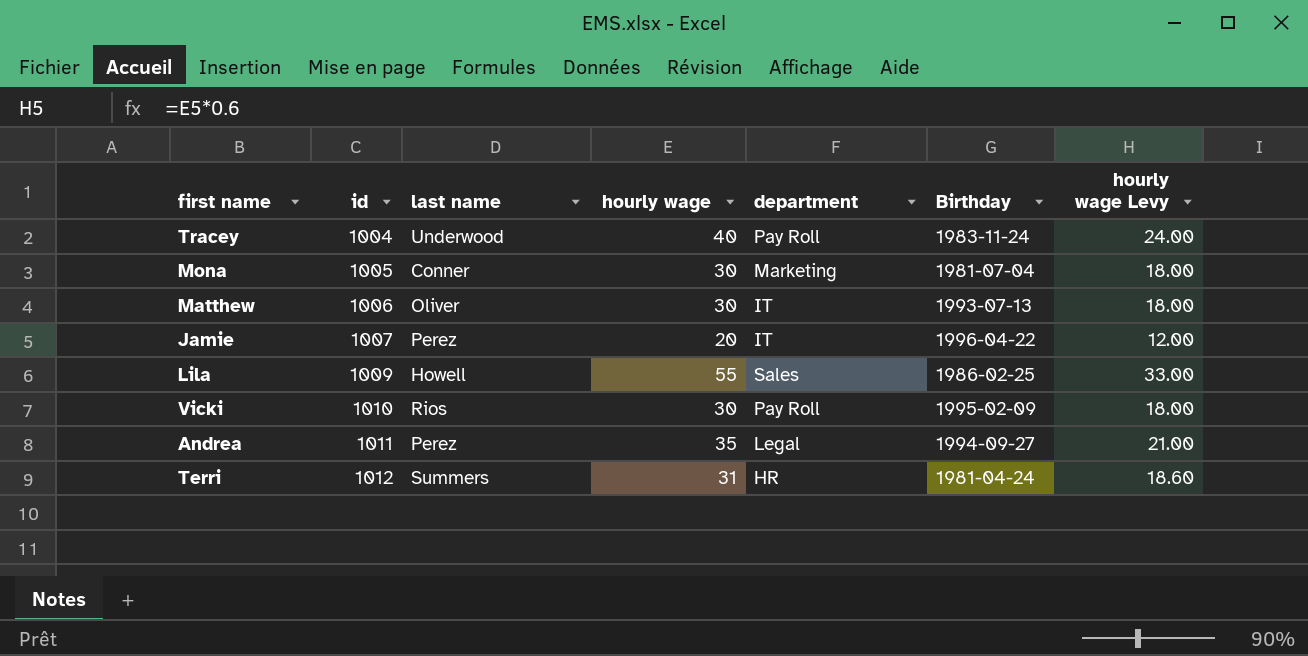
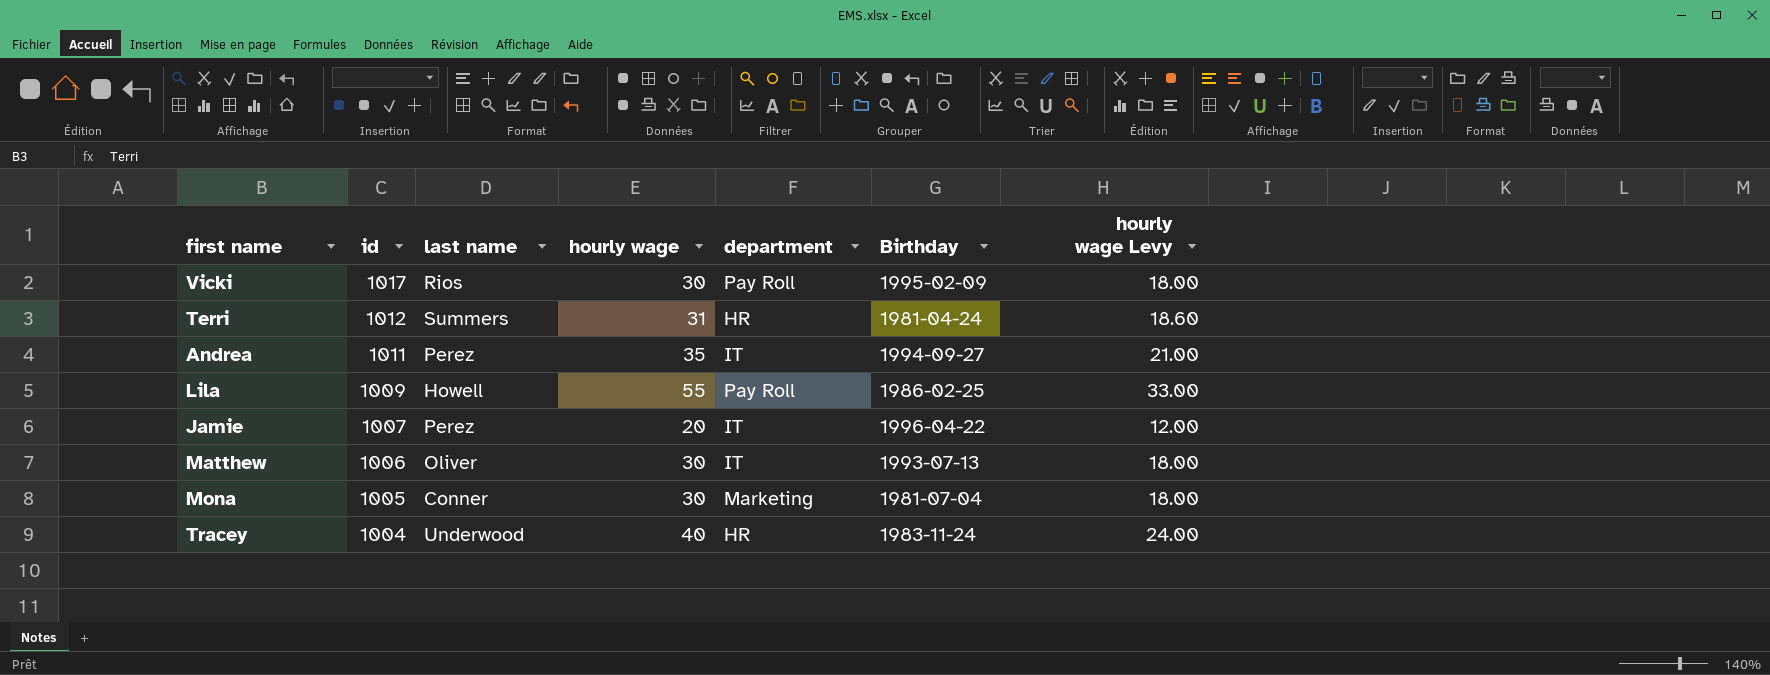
row order: id ascending -> id descending
Vicki | id: 1010 -> 1017
Andrea | department: Legal -> IT
Lila | department: Sales -> Pay Roll
Tracey | department: Pay Roll -> HR

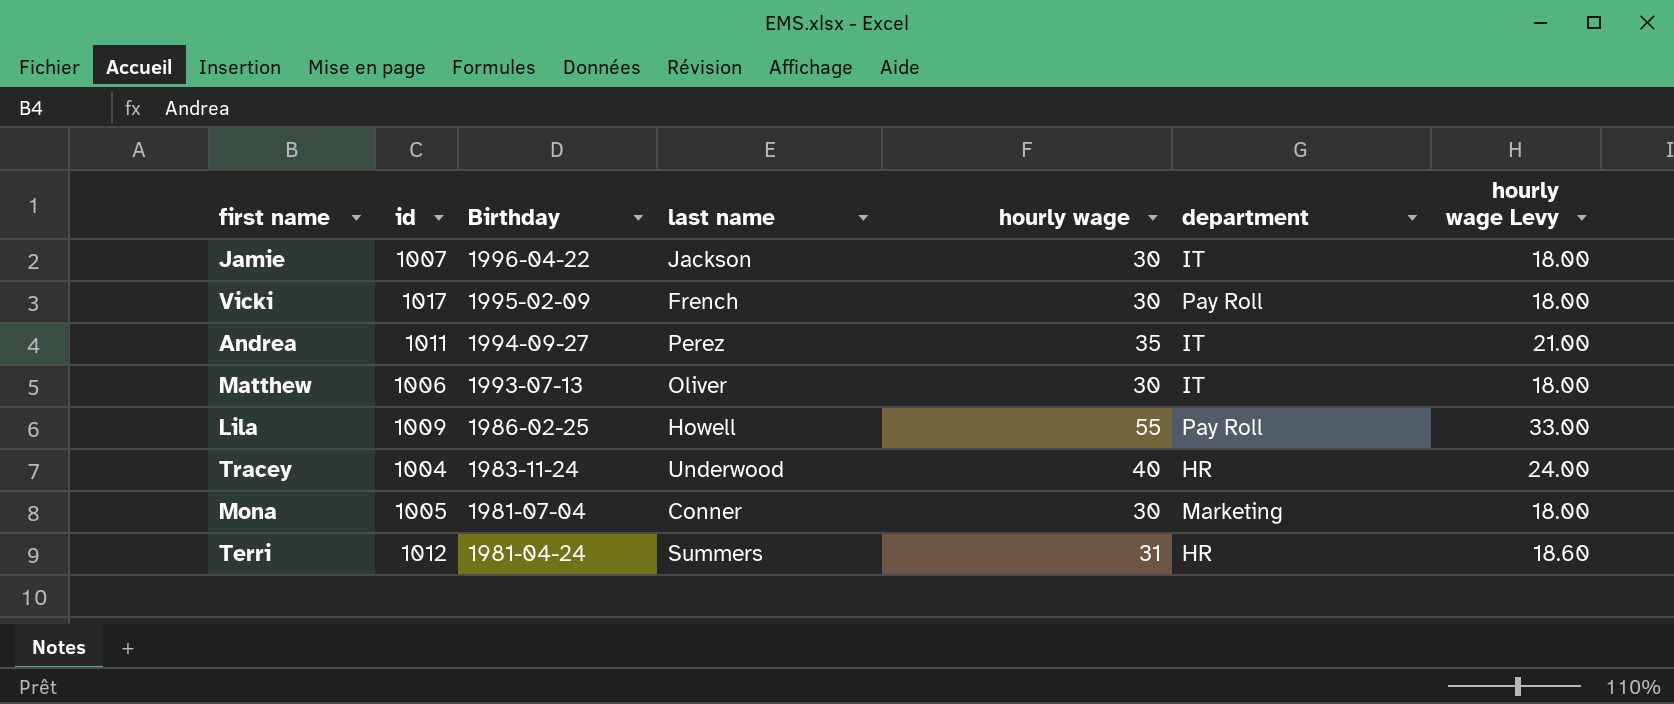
row order: id descending -> Birthday descending
column Birthday | position: 6 -> 3
Jamie | last name: Perez -> Jackson
Jamie | hourly wage: 20 -> 30
Jamie | hourly wage Levy: 12.00 -> 18.00
Vicki | last name: Rios -> French

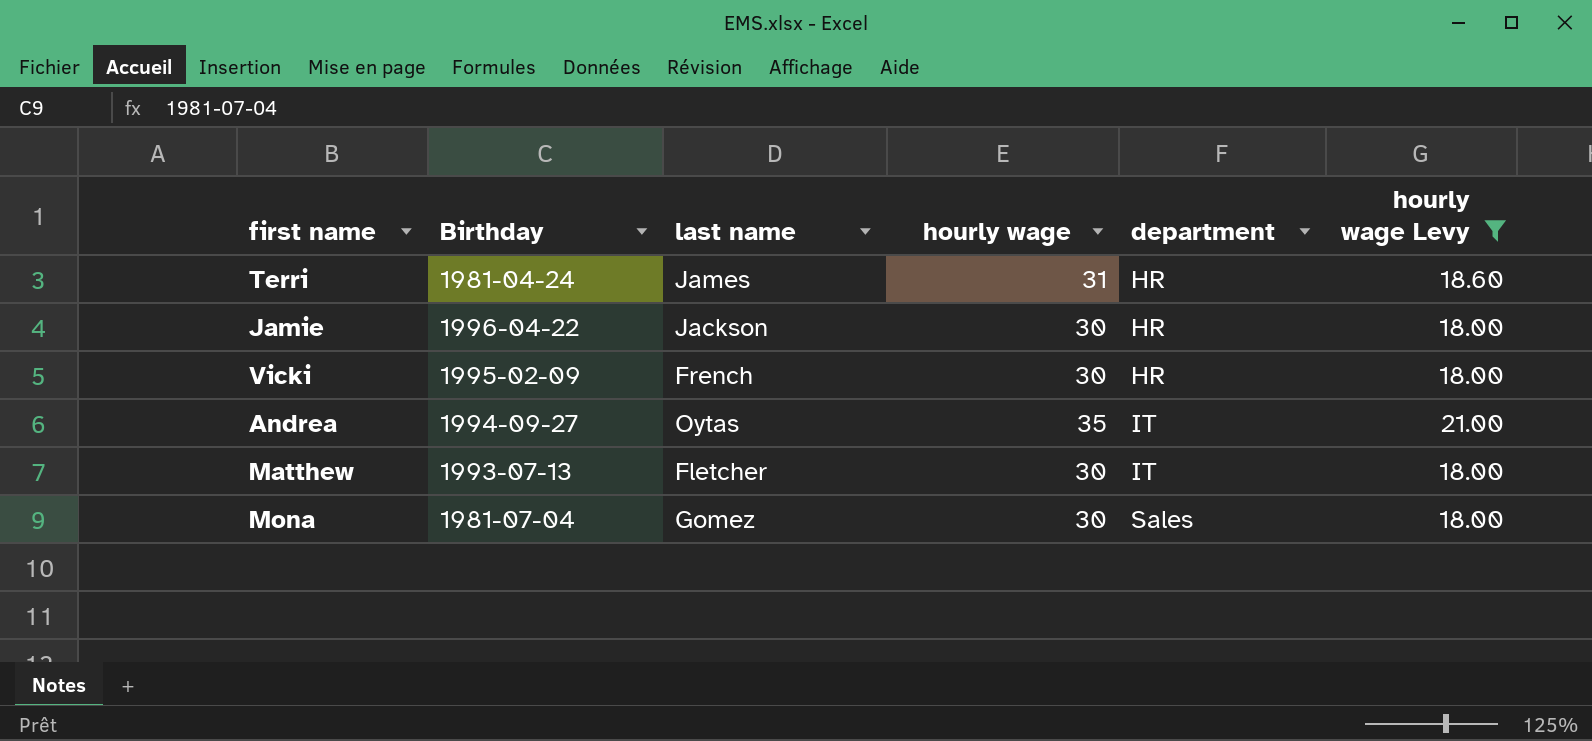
filter: none -> hourly wage Levy <= 21.00
row order: Birthday descending -> department ascending
column id | position: 2 -> none
Terri | last name: Summers -> James
Jamie | department: IT -> HR
Vicki | department: Pay Roll -> HR
Andrea | last name: Perez -> Oytas
Matthew | last name: Oliver -> Fletcher
Mona | last name: Conner -> Gomez
Mona | department: Marketing -> Sales

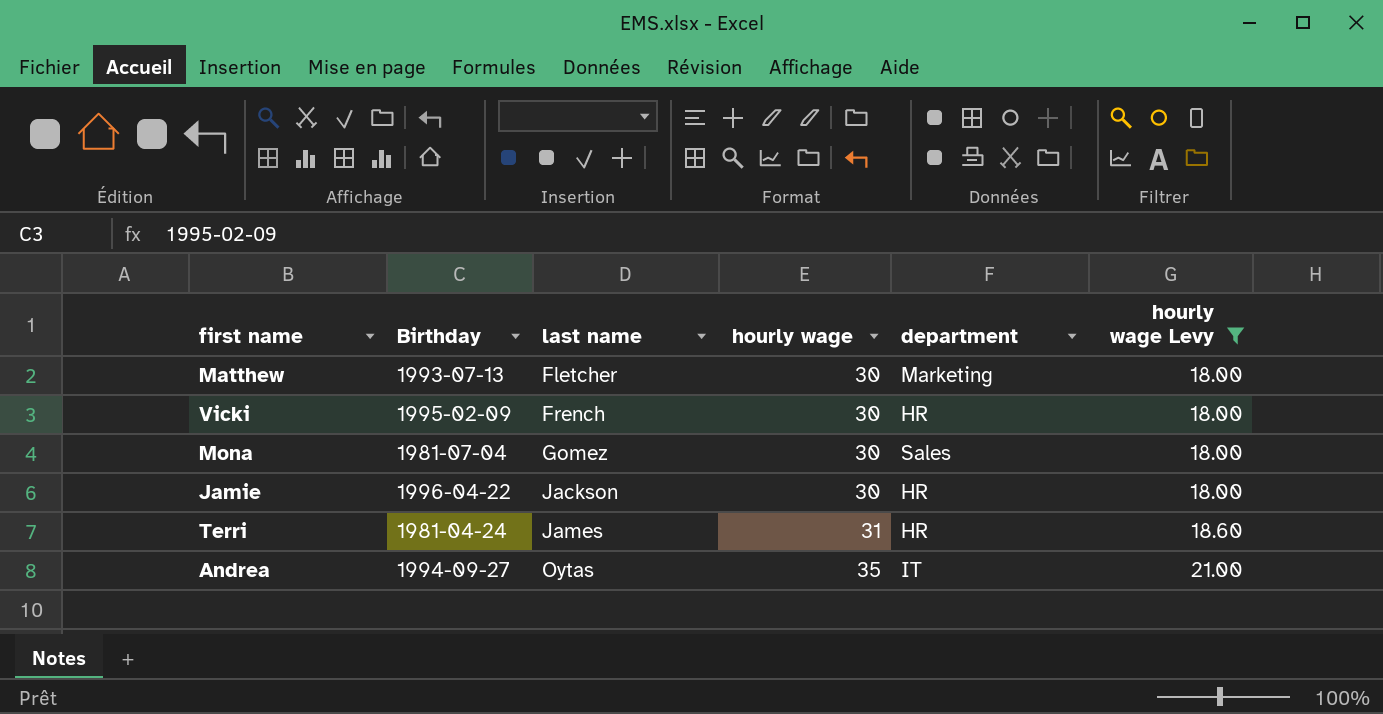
row order: department ascending -> last name ascending
Matthew | department: IT -> Marketing

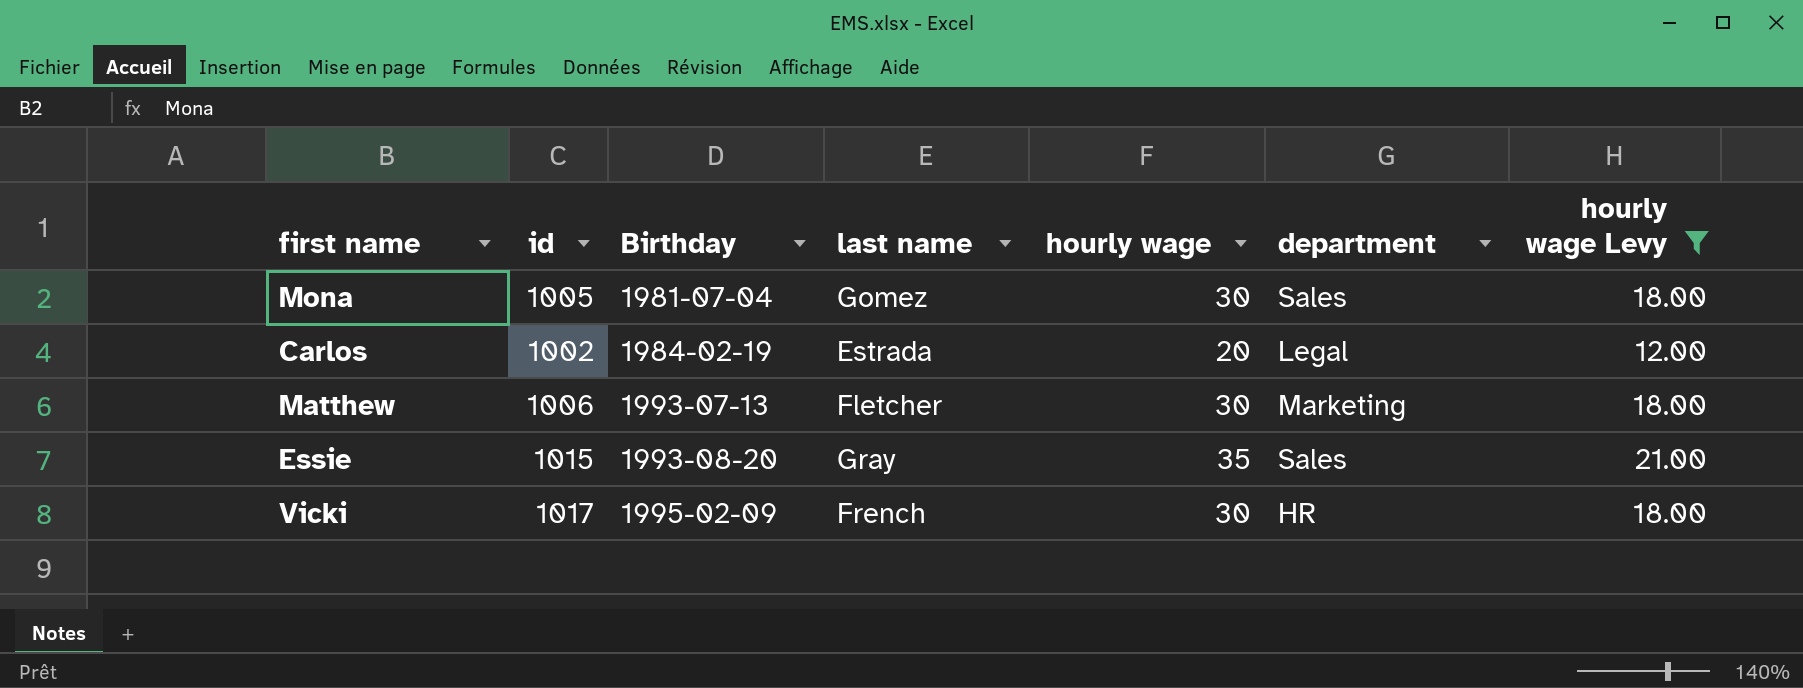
row order: last name ascending -> Birthday ascending
column id | position: none -> 2
row Jamie: 1996-04-22 | Jackson | 30 | HR | 18.00 -> none
row Terri: 1981-04-24 | James | 31 | HR | 18.60 -> none
row Andrea: 1994-09-27 | Oytas | 35 | IT | 21.00 -> none
row Carlos: none -> 1002 | 1984-02-19 | Estrada | 20 | Legal | 12.00
row Essie: none -> 1015 | 1993-08-20 | Gray | 35 | Sales | 21.00

